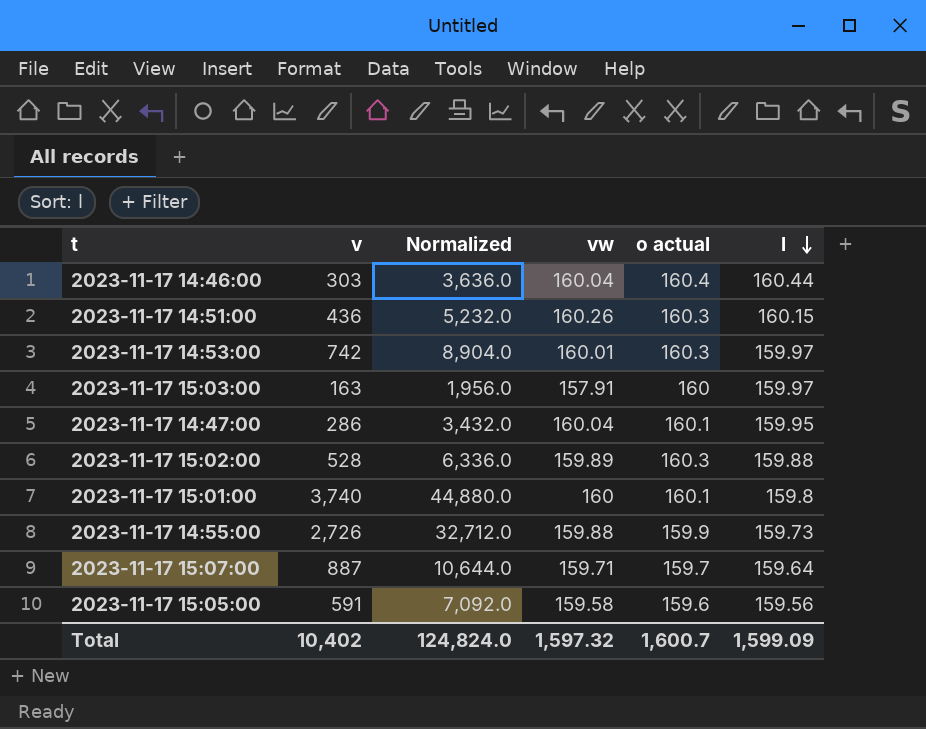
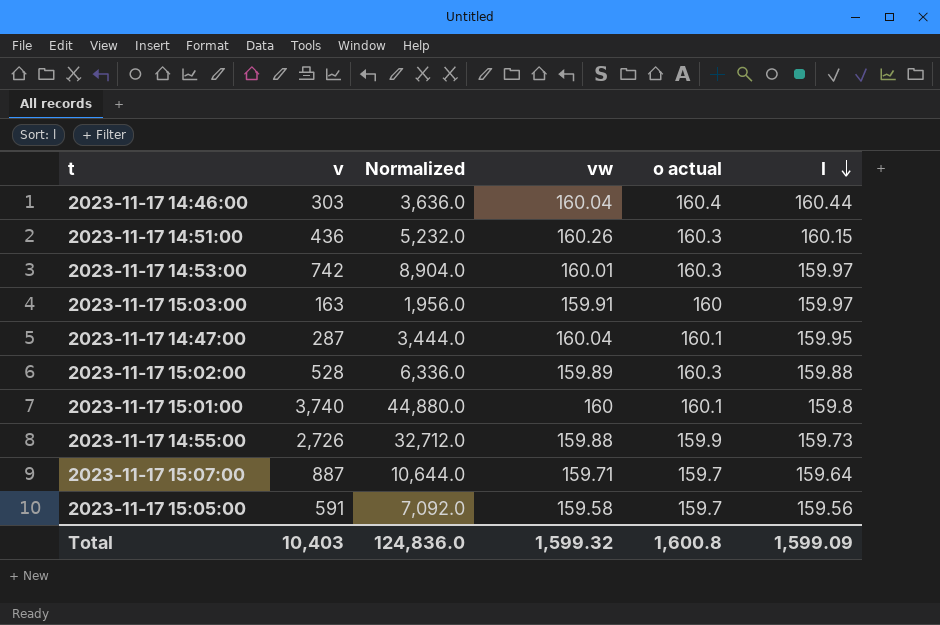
2023-11-17 15:03:00 | vw: 157.91 -> 159.91
2023-11-17 14:47:00 | v: 286 -> 287
2023-11-17 14:47:00 | Normalized: 3,432.0 -> 3,444.0
2023-11-17 15:05:00 | o actual: 159.6 -> 159.7
Total | v: 10,402 -> 10,403
Total | Normalized: 124,824.0 -> 124,836.0
Total | vw: 1,597.32 -> 1,599.32
Total | o actual: 1,600.7 -> 1,600.8

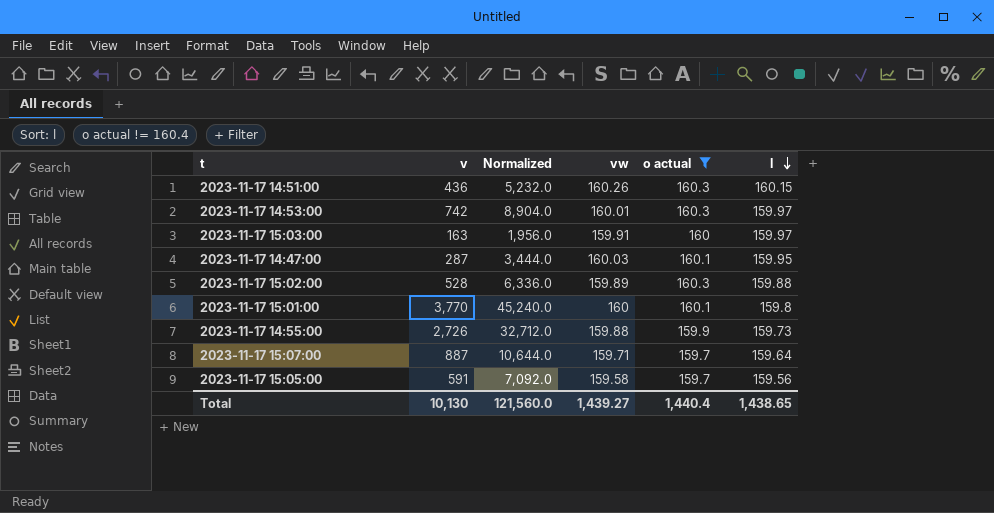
filter: none -> o actual != 160.4
2023-11-17 14:47:00 | vw: 160.04 -> 160.03
2023-11-17 15:01:00 | v: 3,740 -> 3,770
2023-11-17 15:01:00 | Normalized: 44,880.0 -> 45,240.0
Total | v: 10,403 -> 10,130
Total | Normalized: 124,836.0 -> 121,560.0
Total | vw: 1,599.32 -> 1,439.27
Total | o actual: 1,600.8 -> 1,440.4
Total | l: 1,599.09 -> 1,438.65

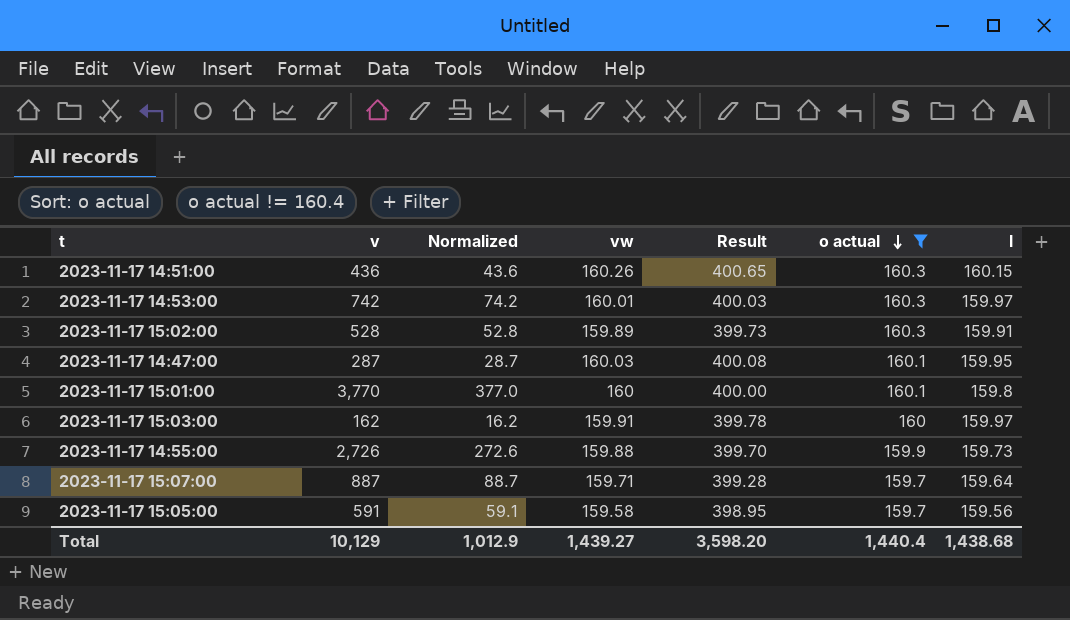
row order: l descending -> o actual descending
column Normalized | formula: [v] * 12 -> [v] * 0.1
column Result | formula: none -> [vw] * 2.5
2023-11-17 15:02:00 | l: 159.88 -> 159.91
2023-11-17 15:03:00 | v: 163 -> 162
Total | v: 10,130 -> 10,129
Total | Normalized: 121,560.0 -> 1,012.9
Total | l: 1,438.65 -> 1,438.68

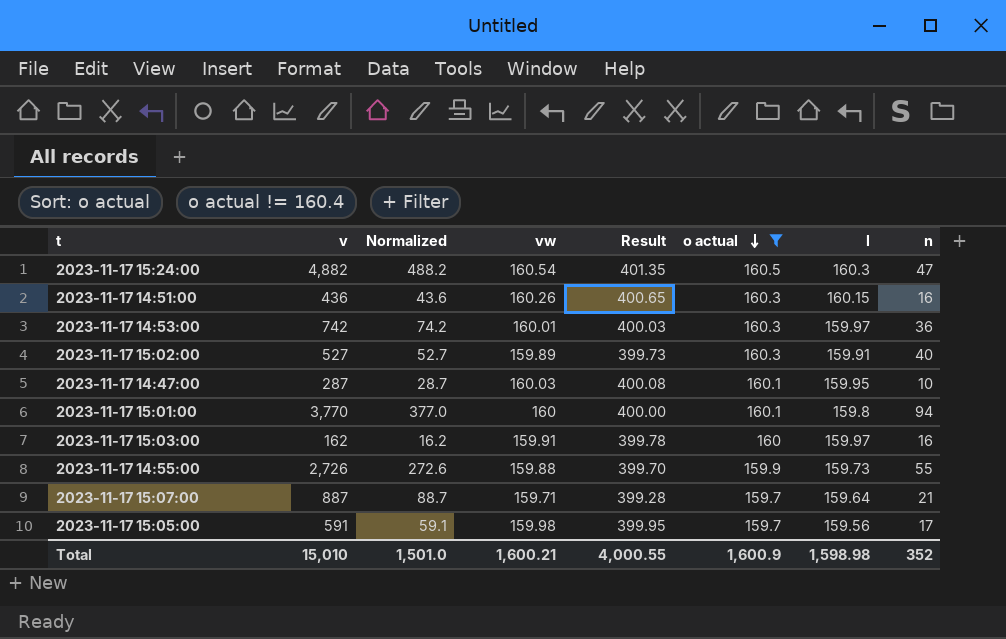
column n | position: none -> 8
row 2023-11-17 15:24:00: none -> 4,882 | 488.2 | 160.54 | 401.35 | 160.5 | 160.3 | 47
2023-11-17 15:02:00 | v: 528 -> 527
2023-11-17 15:02:00 | Normalized: 52.8 -> 52.7
2023-11-17 15:05:00 | vw: 159.58 -> 159.98
2023-11-17 15:05:00 | Result: 398.95 -> 399.95
Total | v: 10,129 -> 15,010
Total | Normalized: 1,012.9 -> 1,501.0
Total | vw: 1,439.27 -> 1,600.21
Total | Result: 3,598.20 -> 4,000.55
Total | o actual: 1,440.4 -> 1,600.9
Total | l: 1,438.68 -> 1,598.98

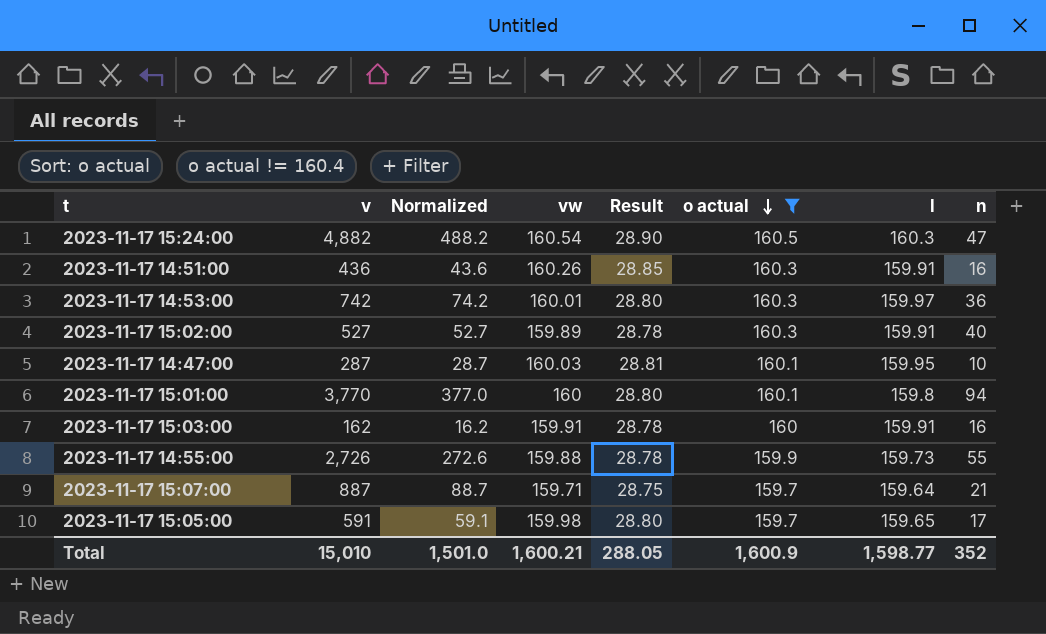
column Result | formula: [vw] * 2.5 -> [vw] * 0.18
2023-11-17 14:51:00 | l: 160.15 -> 159.91
2023-11-17 15:03:00 | l: 159.97 -> 159.91
2023-11-17 15:05:00 | l: 159.56 -> 159.65
Total | Result: 4,000.55 -> 288.05
Total | l: 1,598.98 -> 1,598.77

